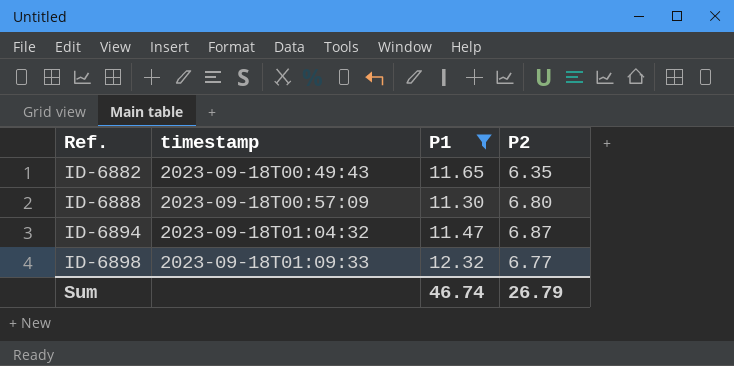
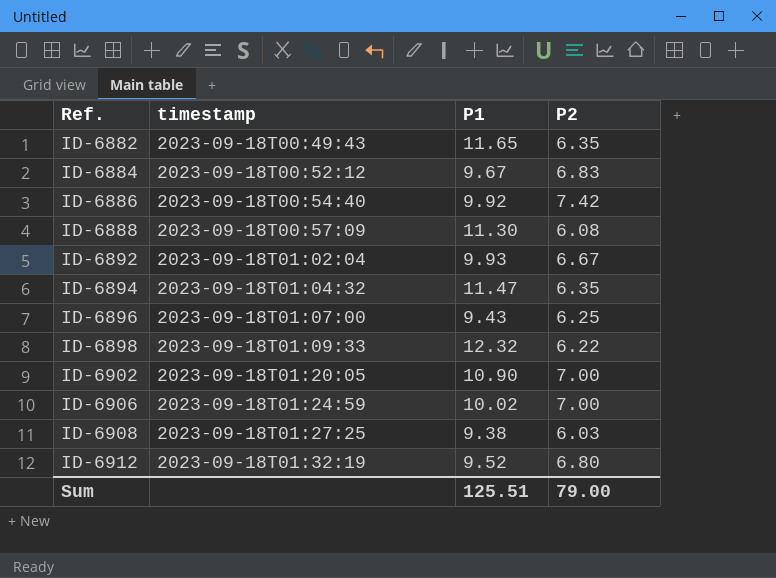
filter: P1 >= 11.30 -> none
ID-6888 | P2: 6.80 -> 6.08
ID-6894 | P2: 6.87 -> 6.35
ID-6898 | P2: 6.77 -> 6.22
Sum | P1: 46.74 -> 125.51
Sum | P2: 26.79 -> 79.00

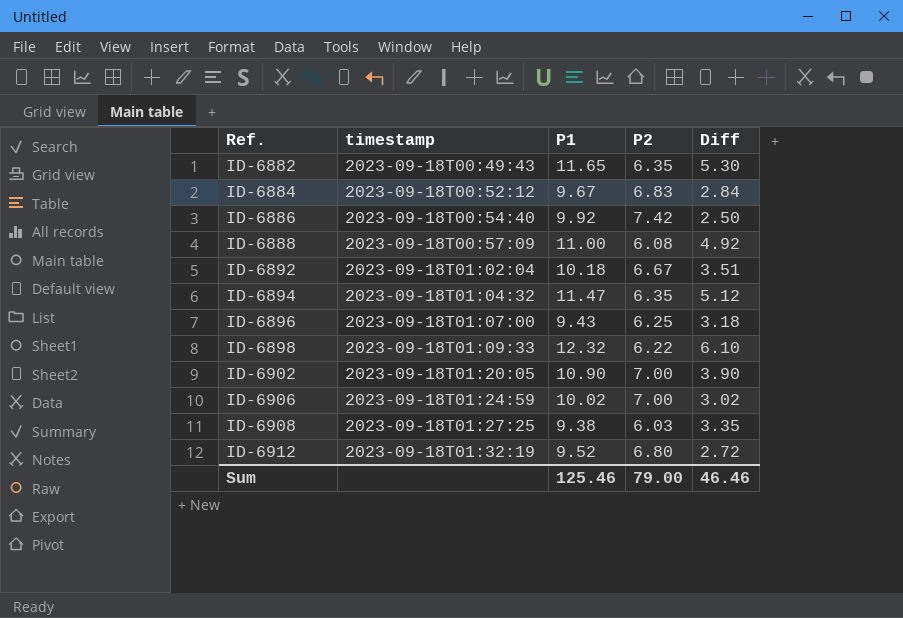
column Diff | formula: none -> [P1] - [P2]
ID-6888 | P1: 11.30 -> 11.00
ID-6892 | P1: 9.93 -> 10.18
Sum | P1: 125.51 -> 125.46

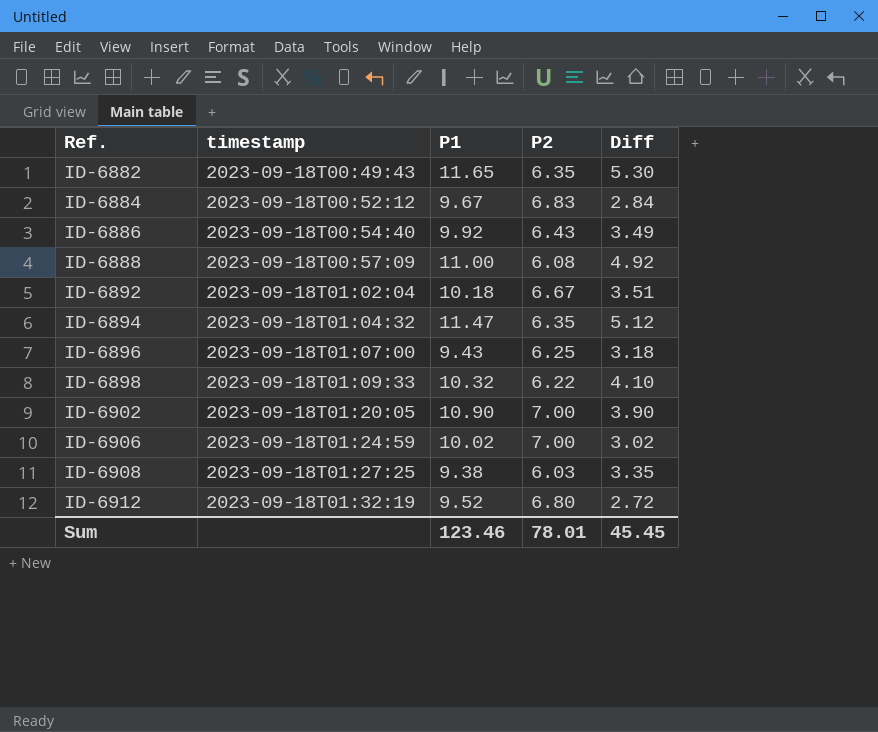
ID-6886 | P2: 7.42 -> 6.43
ID-6886 | Diff: 2.50 -> 3.49
ID-6898 | P1: 12.32 -> 10.32
ID-6898 | Diff: 6.10 -> 4.10
Sum | P1: 125.46 -> 123.46
Sum | P2: 79.00 -> 78.01
Sum | Diff: 46.46 -> 45.45

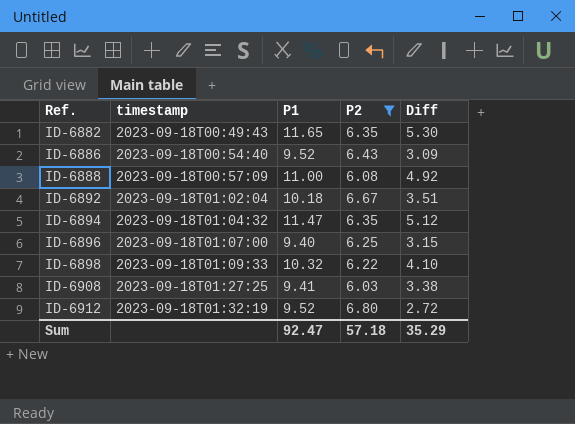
filter: none -> P2 <= 6.80
ID-6886 | P1: 9.92 -> 9.52
ID-6886 | Diff: 3.49 -> 3.09
ID-6896 | P1: 9.43 -> 9.40
ID-6896 | Diff: 3.18 -> 3.15
ID-6908 | P1: 9.38 -> 9.41
ID-6908 | Diff: 3.35 -> 3.38
Sum | P1: 123.46 -> 92.47
Sum | P2: 78.01 -> 57.18
Sum | Diff: 45.45 -> 35.29

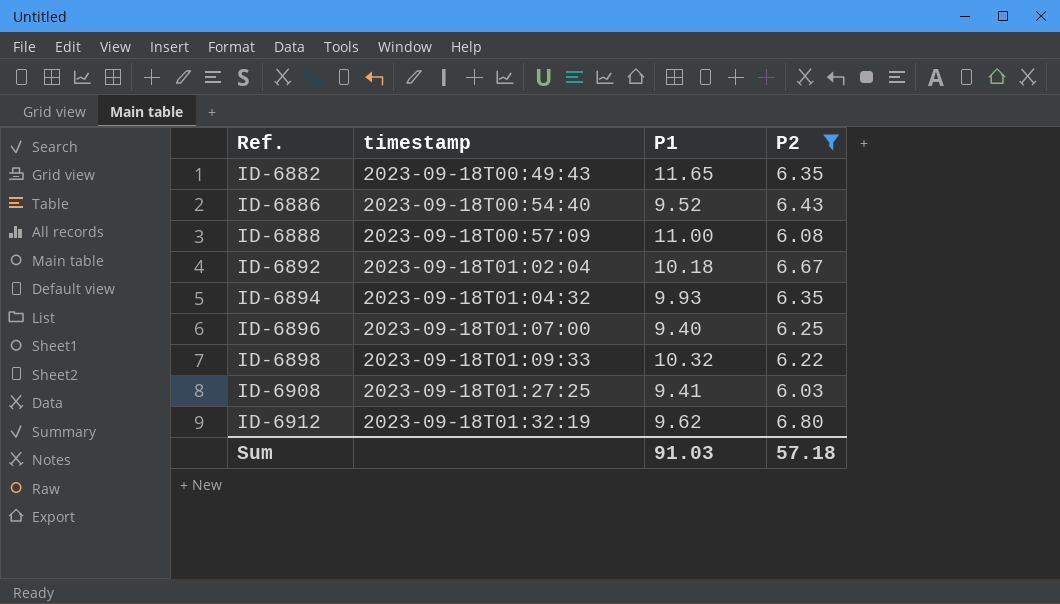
column Diff | formula: [P1] - [P2] -> none
ID-6894 | P1: 11.47 -> 9.93
ID-6912 | P1: 9.52 -> 9.62
Sum | P1: 92.47 -> 91.03

